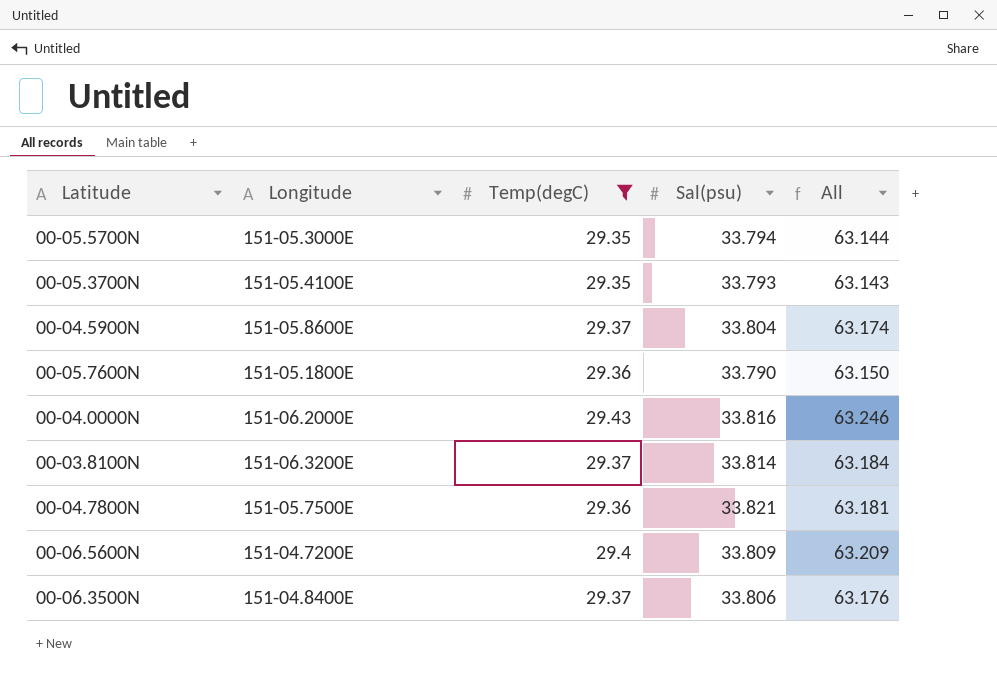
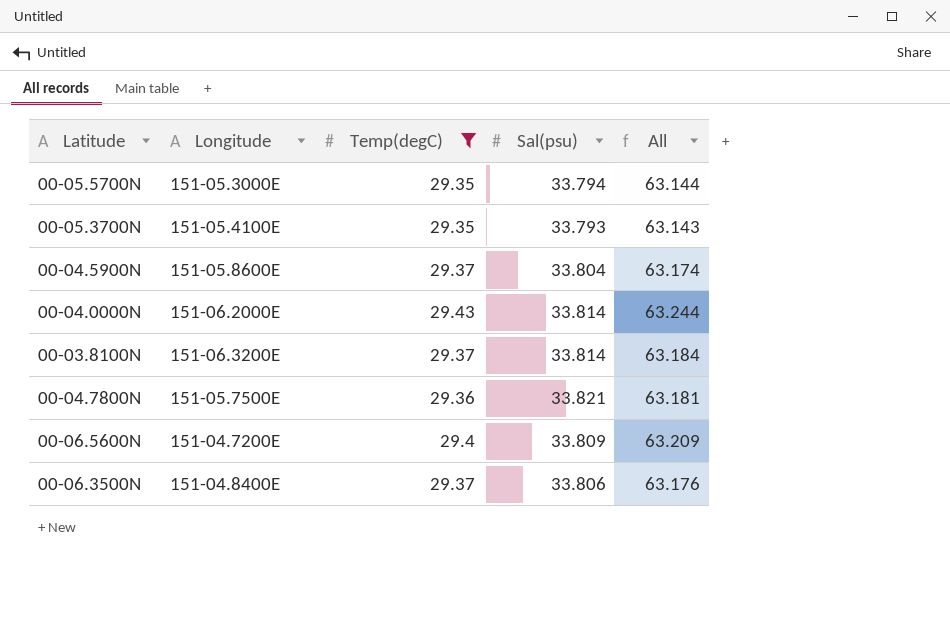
row 00-05.7600N: 151-05.1800E | 29.36 | 33.790 | 63.150 -> none
00-04.0000N | Sal(psu): 33.816 -> 33.814
00-04.0000N | All: 63.246 -> 63.244

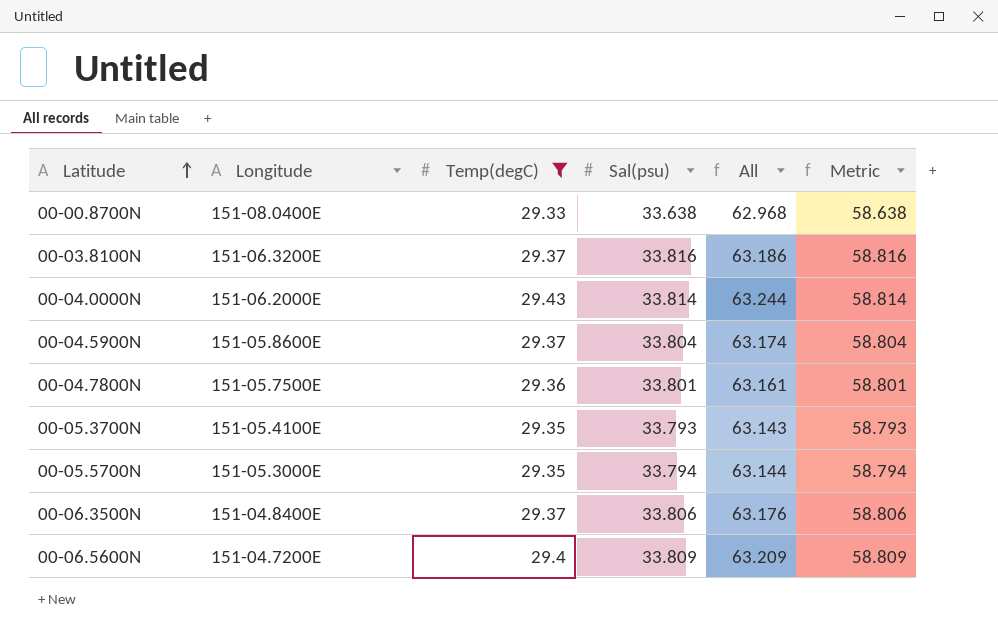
row order: none -> Latitude ascending
column Metric | formula: none -> [Sal(psu)] + 25
row 00-00.8700N: none -> 151-08.0400E | 29.33 | 33.638 | 62.968 | 58.638
00-03.8100N | Sal(psu): 33.814 -> 33.816
00-03.8100N | All: 63.184 -> 63.186
00-04.7800N | Sal(psu): 33.821 -> 33.801
00-04.7800N | All: 63.181 -> 63.161

